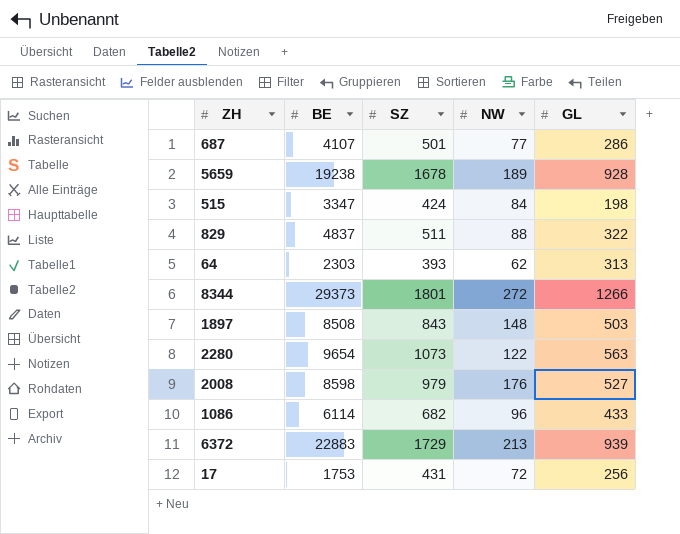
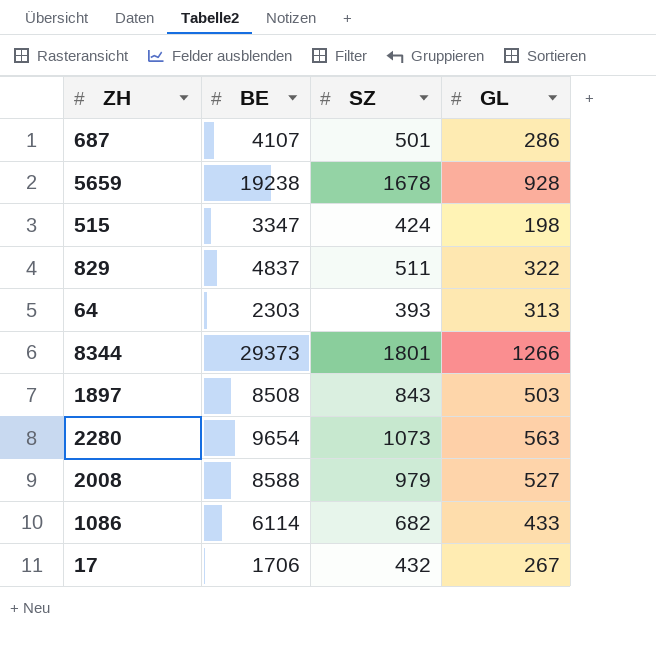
column NW | position: 4 -> none
row 6372: 22883 | 1729 | 213 | 939 -> none
2008 | BE: 8598 -> 8588
17 | BE: 1753 -> 1706
17 | SZ: 431 -> 432
17 | GL: 256 -> 267

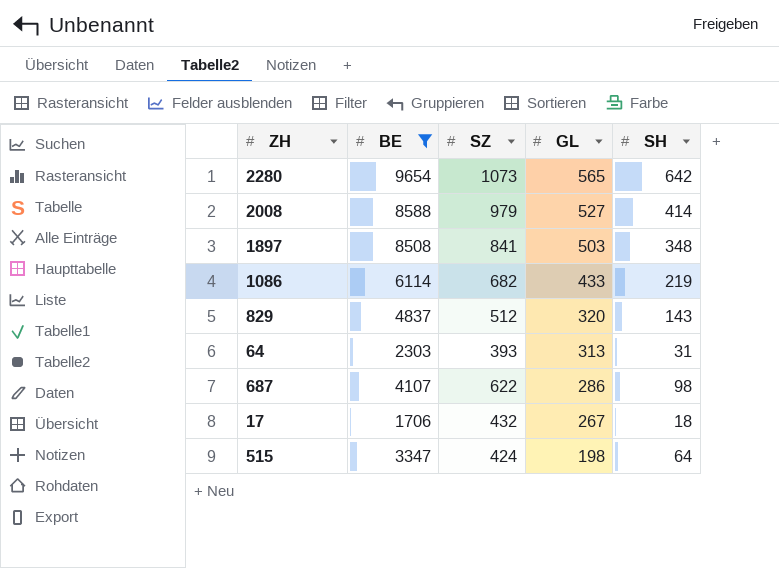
filter: none -> BE <= 9654
row order: none -> GL descending
column SH | position: none -> 5
2280 | GL: 563 -> 565
1897 | SZ: 843 -> 841
829 | SZ: 511 -> 512
829 | GL: 322 -> 320
687 | SZ: 501 -> 622

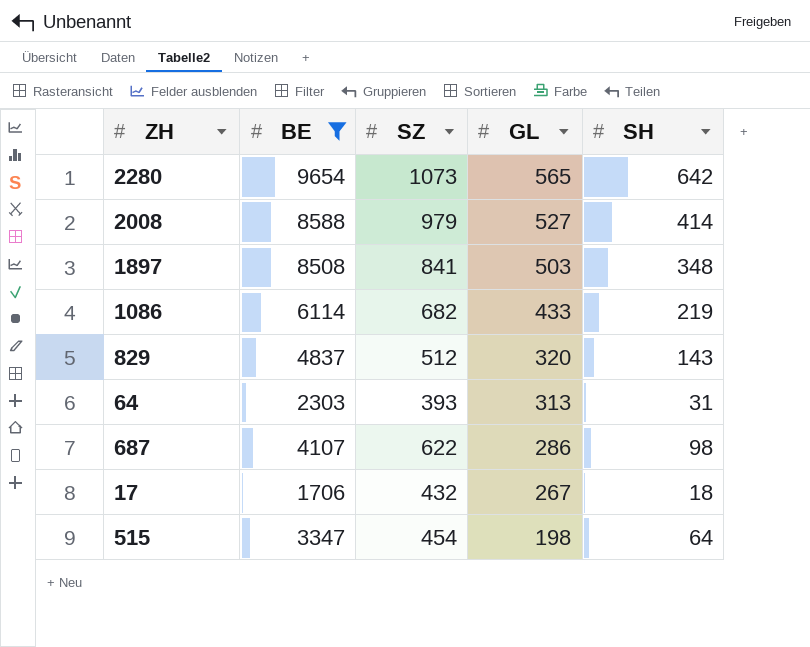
515 | SZ: 424 -> 454

